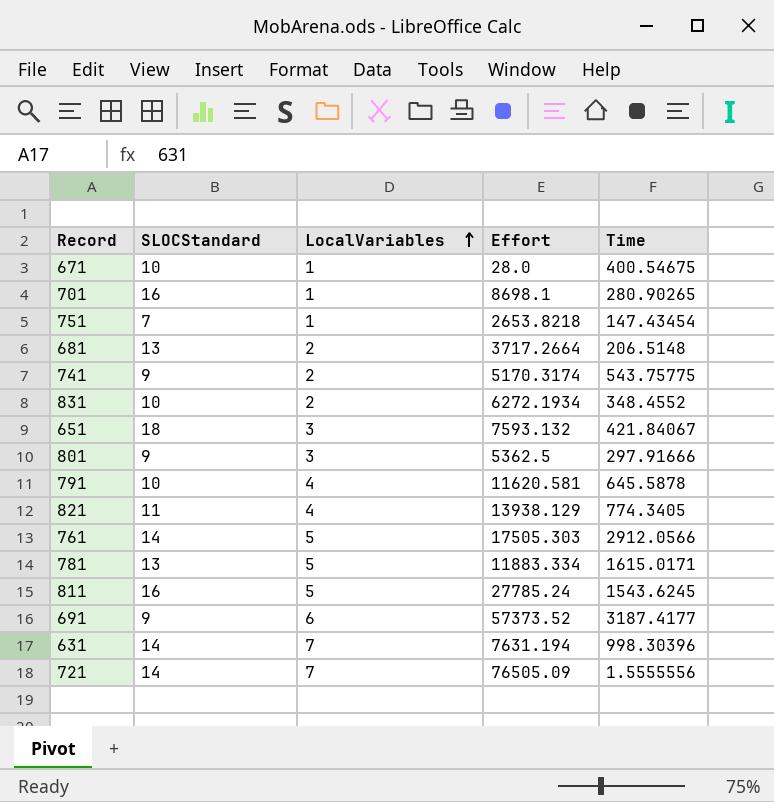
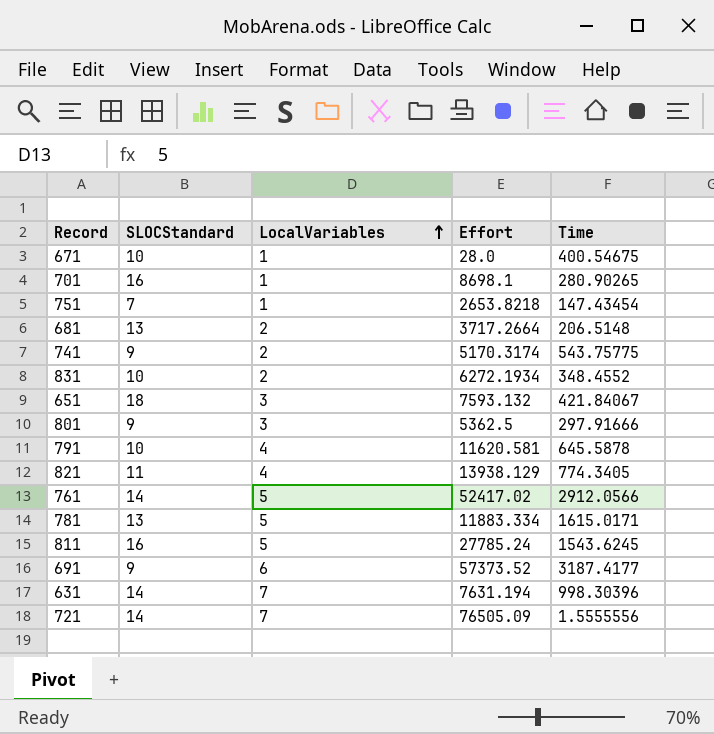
761 | Effort: 17505.303 -> 52417.02

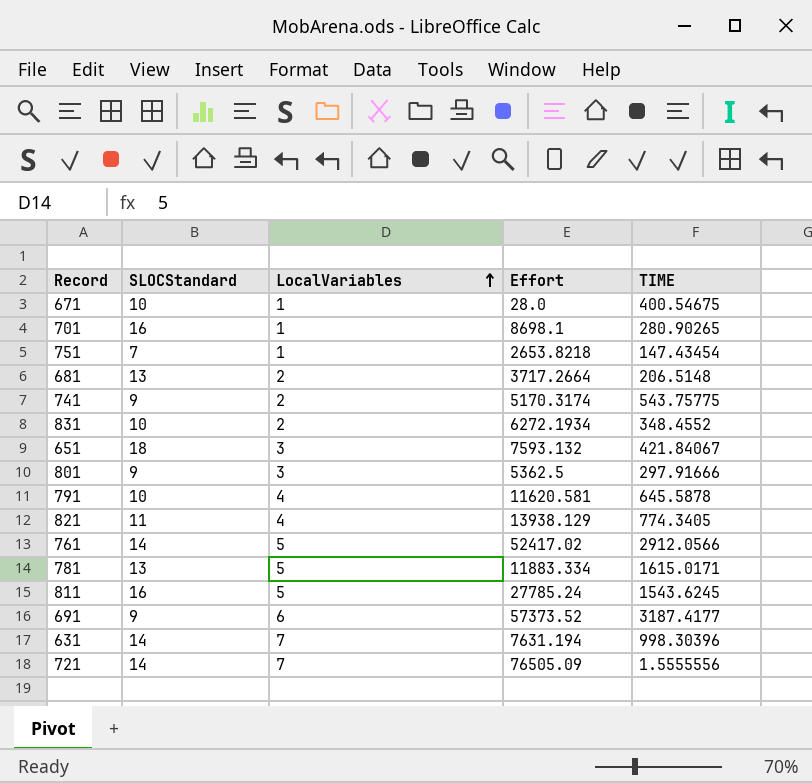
column name: Time -> TIME

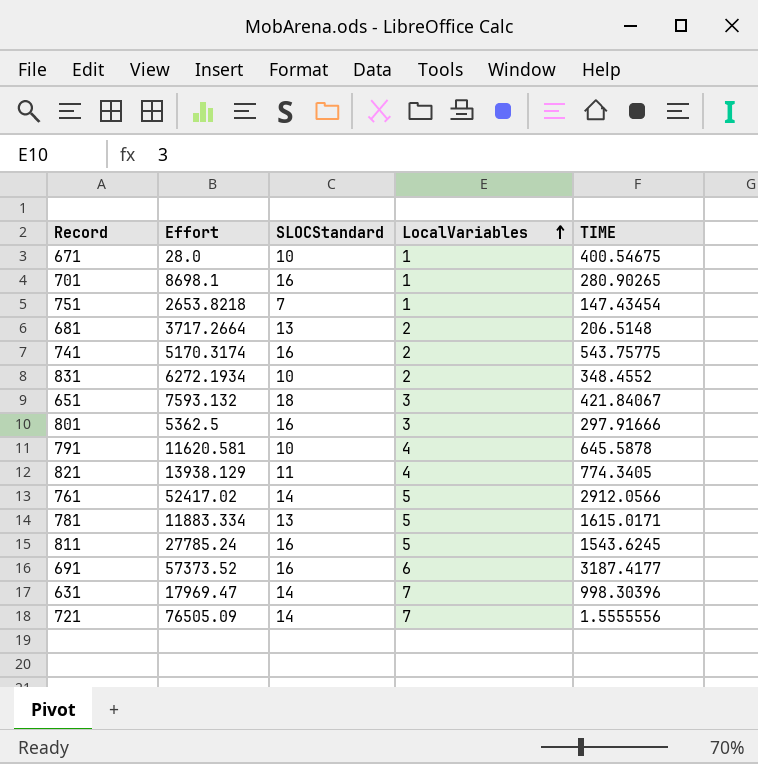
column Effort | position: 4 -> 2
741 | SLOCStandard: 9 -> 16
801 | SLOCStandard: 9 -> 16
691 | SLOCStandard: 9 -> 16
631 | Effort: 7631.194 -> 17969.47

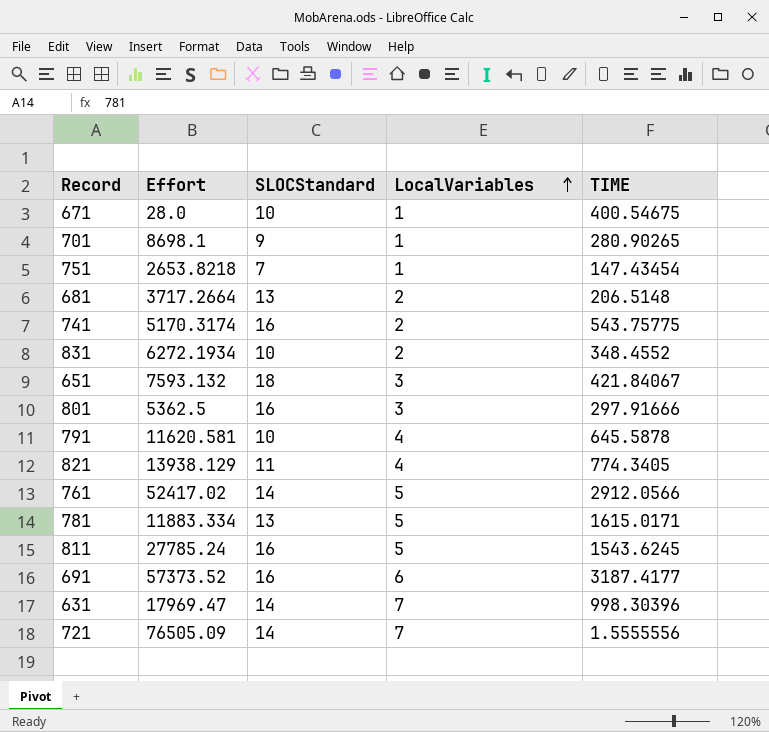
701 | SLOCStandard: 16 -> 9

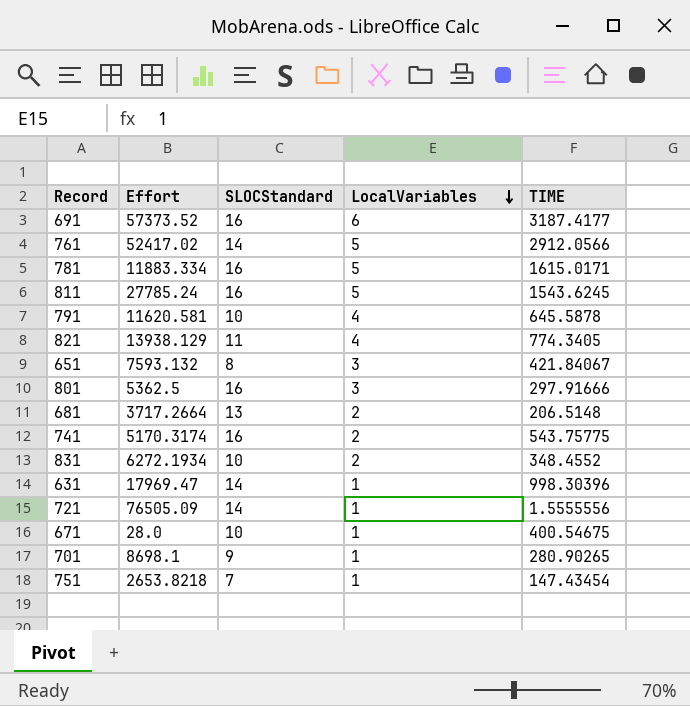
row order: LocalVariables ascending -> LocalVariables descending
781 | SLOCStandard: 13 -> 16
651 | SLOCStandard: 18 -> 8
631 | LocalVariables: 7 -> 1
721 | LocalVariables: 7 -> 1

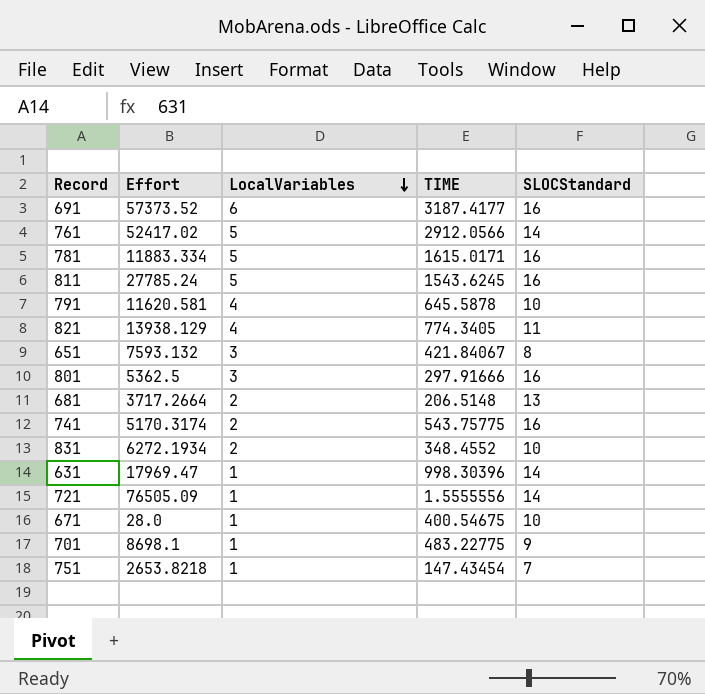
column SLOCStandard | position: 3 -> 5
701 | TIME: 280.90265 -> 483.22775

